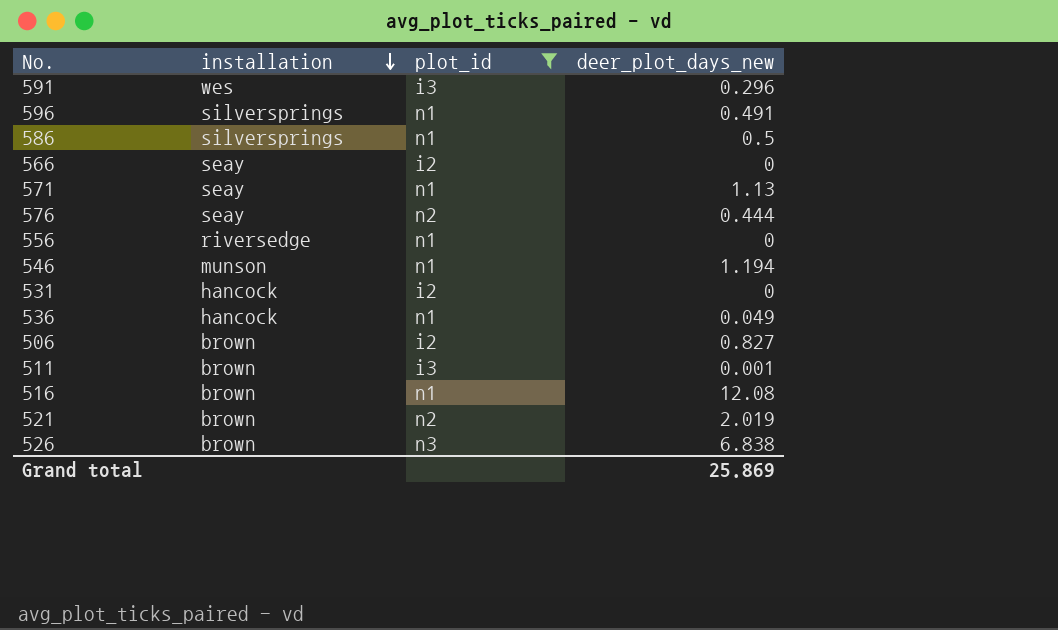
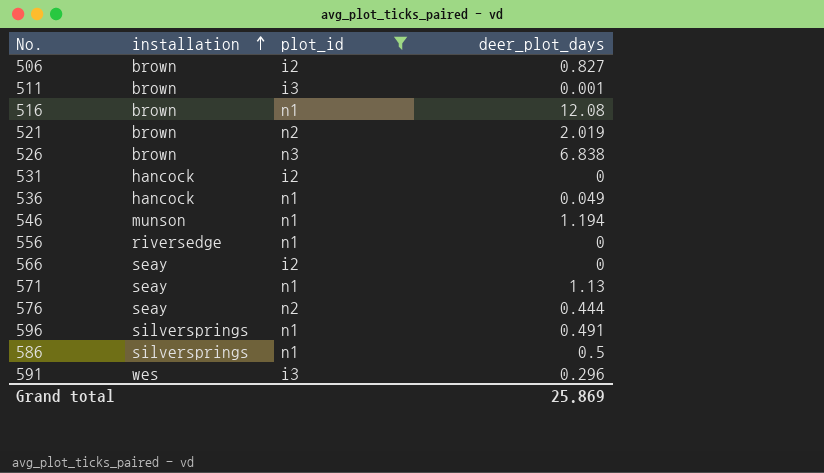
row order: installation descending -> installation ascending
column name: deer_plot_days_new -> deer_plot_days

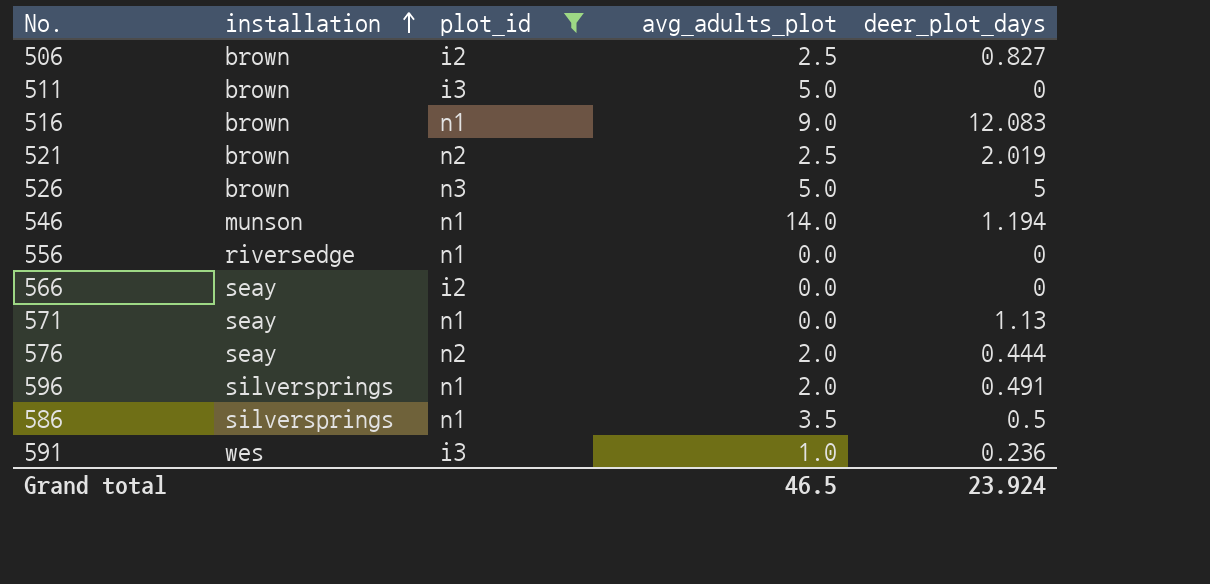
column avg_adults_plot | position: none -> 4
row 531: hancock | i2 | 0 -> none
row 536: hancock | n1 | 0.049 -> none
511 | deer_plot_days: 0.001 -> 0
516 | deer_plot_days: 12.08 -> 12.083
526 | deer_plot_days: 6.838 -> 5
591 | deer_plot_days: 0.296 -> 0.236
Grand total | deer_plot_days: 25.869 -> 23.924

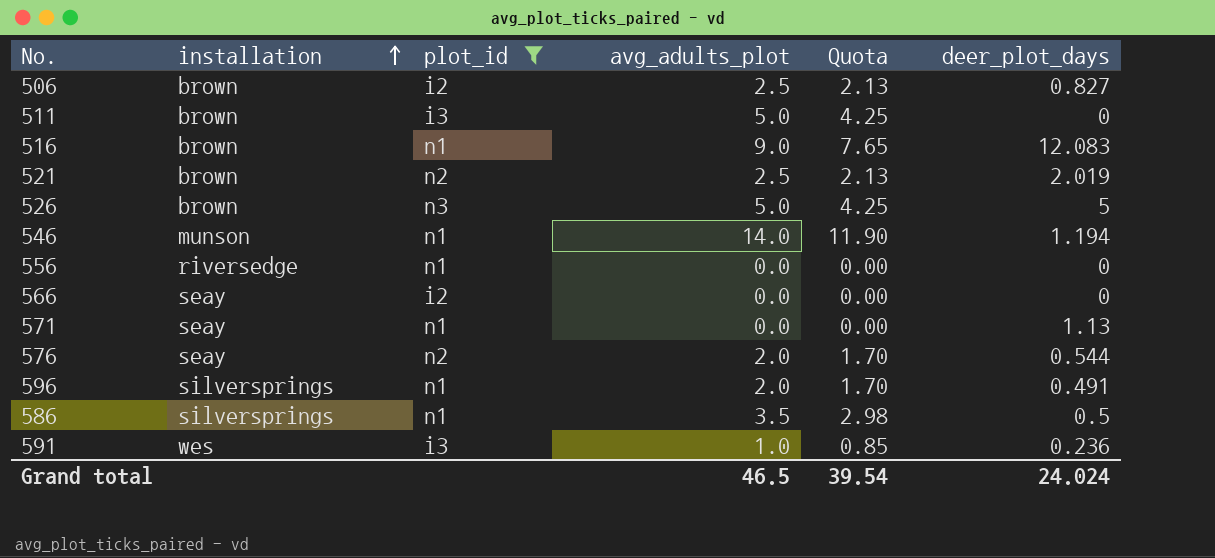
column Quota | formula: none -> [avg_adults_plot] * 0.85
576 | deer_plot_days: 0.444 -> 0.544
Grand total | deer_plot_days: 23.924 -> 24.024

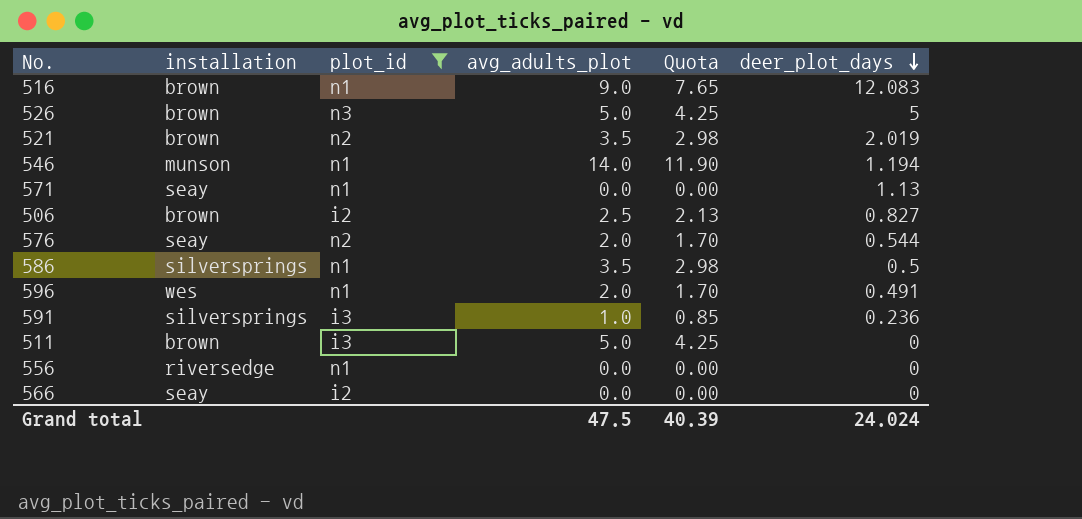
row order: installation ascending -> deer_plot_days descending
521 | avg_adults_plot: 2.5 -> 3.5
521 | Quota: 2.13 -> 2.98
596 | installation: silversprings -> wes
591 | installation: wes -> silversprings
Grand total | avg_adults_plot: 46.5 -> 47.5
Grand total | Quota: 39.54 -> 40.39

